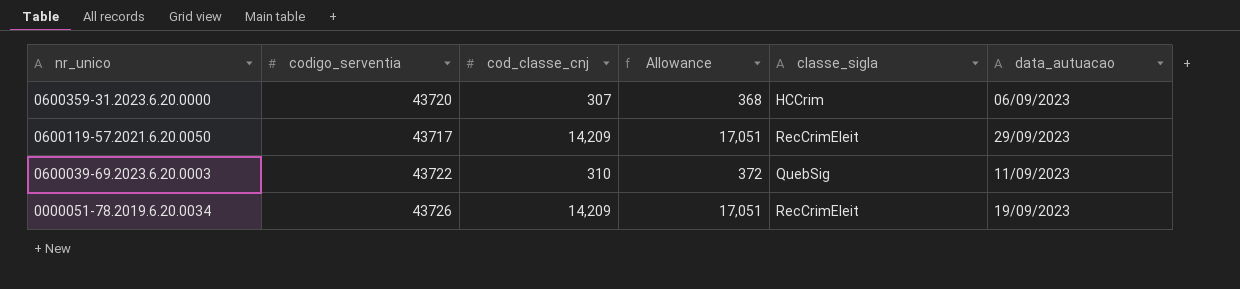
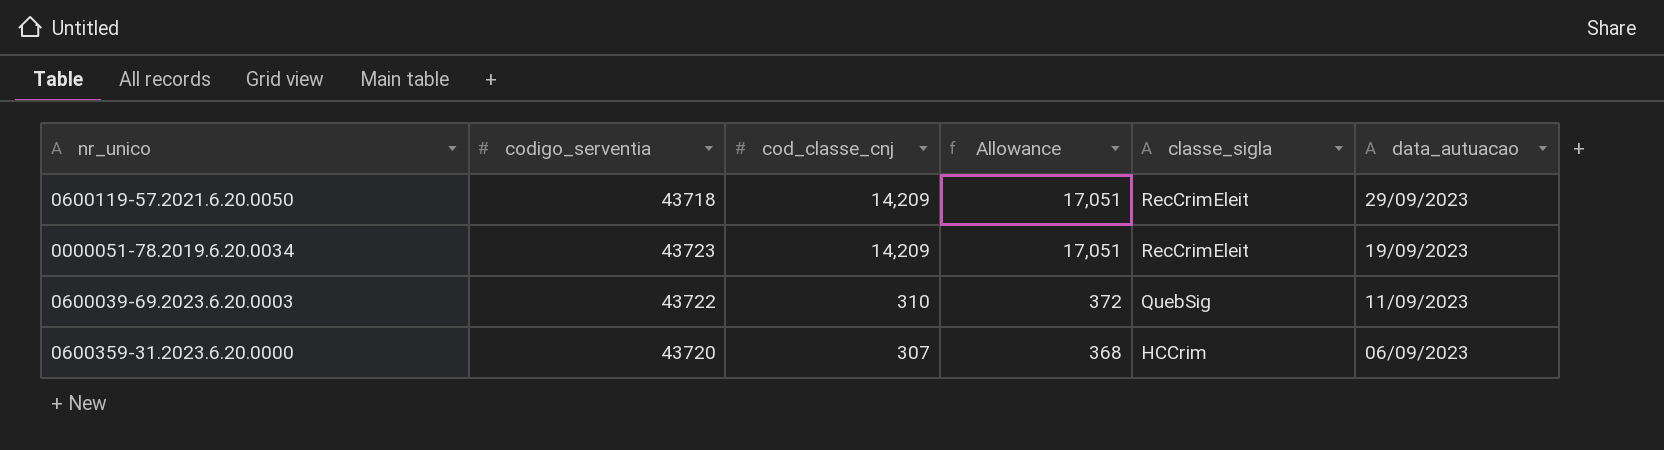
row order: nr_unico descending -> cod_classe_cnj descending
0600119-57.2021.6.20.0050 | codigo_serventia: 43717 -> 43718
0000051-78.2019.6.20.0034 | codigo_serventia: 43726 -> 43723

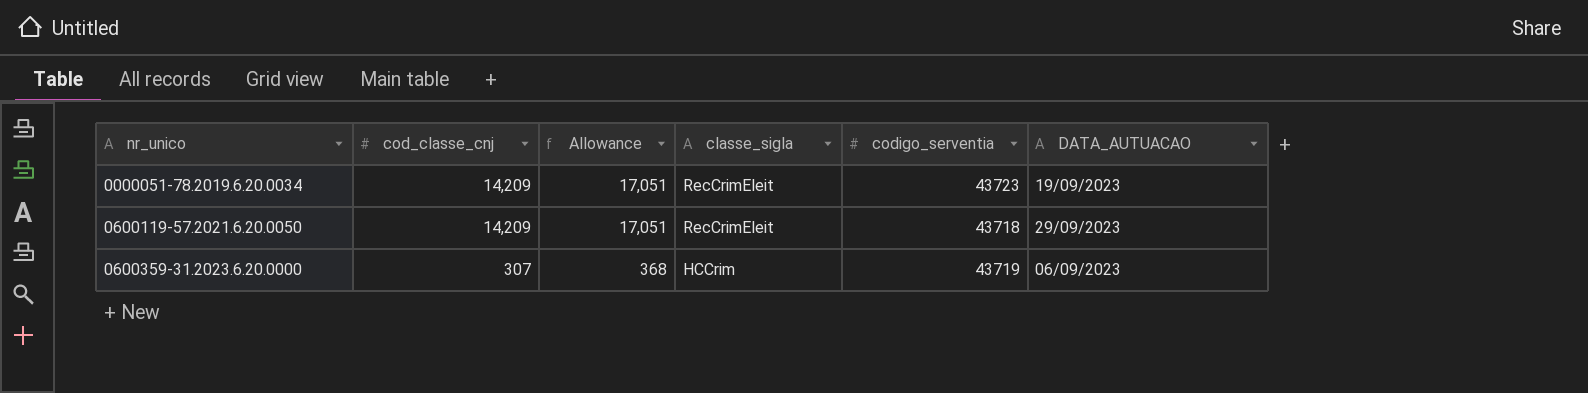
row order: cod_classe_cnj descending -> nr_unico ascending
column codigo_serventia | position: 2 -> 5
column name: data_autuacao -> DATA_AUTUACAO
row 0600039-69.2023.6.20.0003: 43722 | 310 | 372 | QuebSig | 11/09/2023 -> none
0600359-31.2023.6.20.0000 | codigo_serventia: 43720 -> 43719

